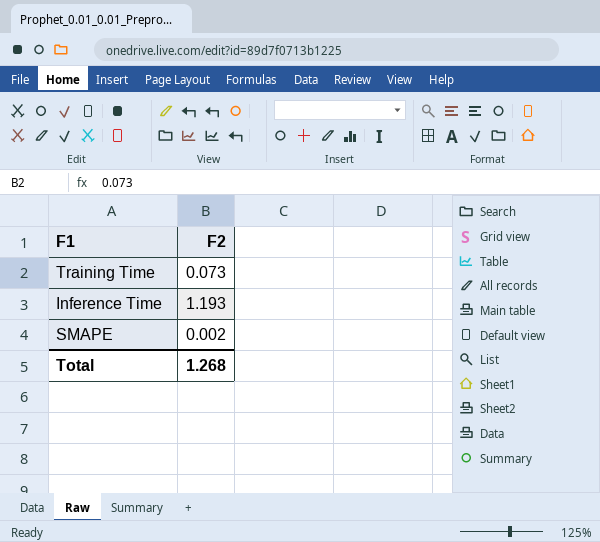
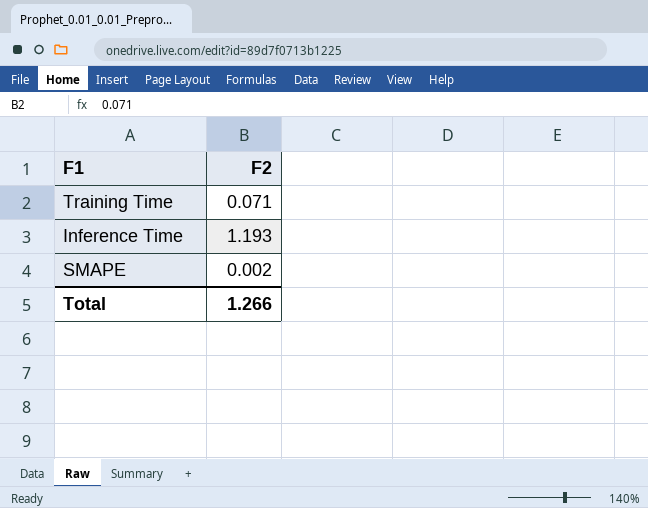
Training Time | F2: 0.073 -> 0.071
Total | F2: 1.268 -> 1.266

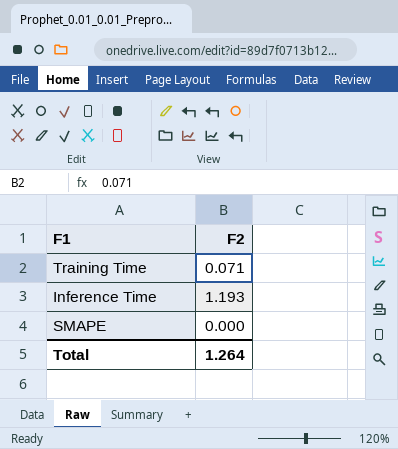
SMAPE | F2: 0.002 -> 0.000
Total | F2: 1.266 -> 1.264

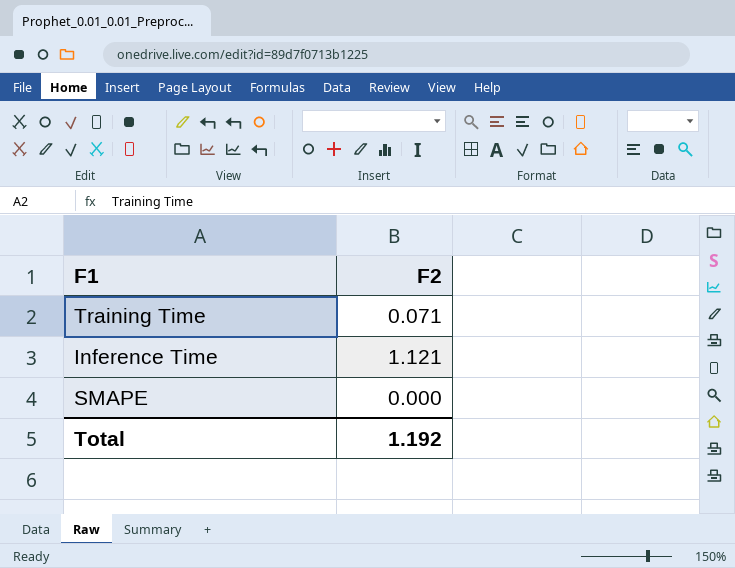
Inference Time | F2: 1.193 -> 1.121
Total | F2: 1.264 -> 1.192

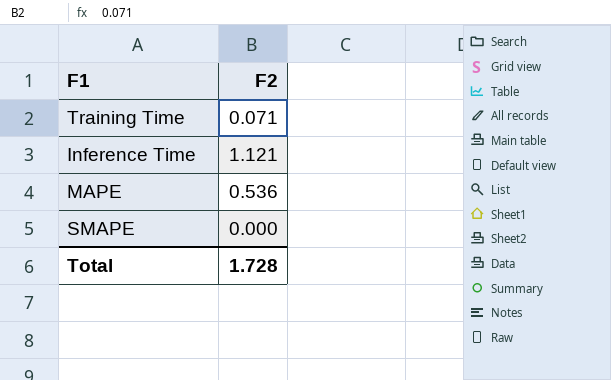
row MAPE: none -> 0.536
Total | F2: 1.192 -> 1.728

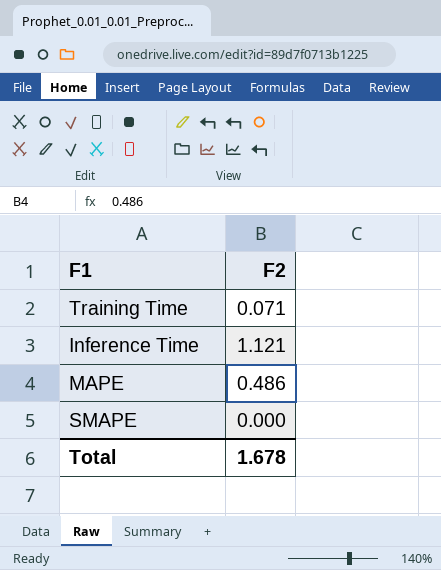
MAPE | F2: 0.536 -> 0.486
Total | F2: 1.728 -> 1.678

